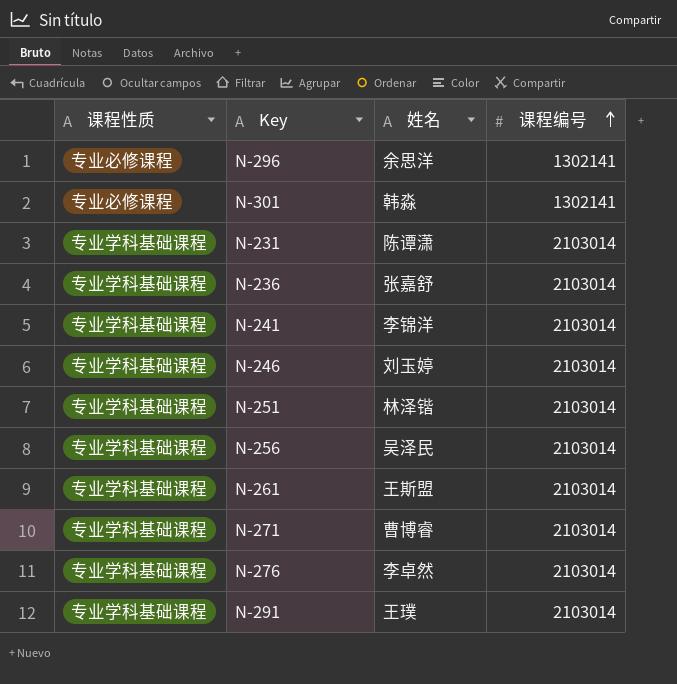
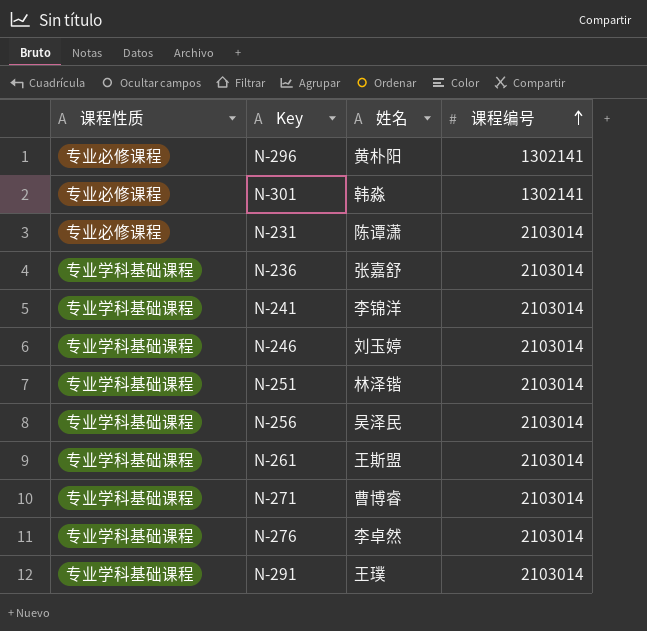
N-296 | 姓名: 余思洋 -> 黄朴阳
N-231 | 课程性质: 专业学科基础课程 -> 专业必修课程

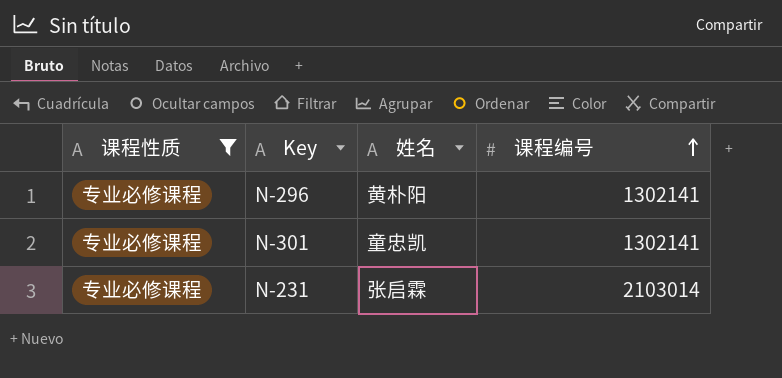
filter: none -> 课程性质 = 专业必修课程
N-301 | 姓名: 韩淼 -> 童忠凯
N-231 | 姓名: 陈谭潇 -> 张启霖

